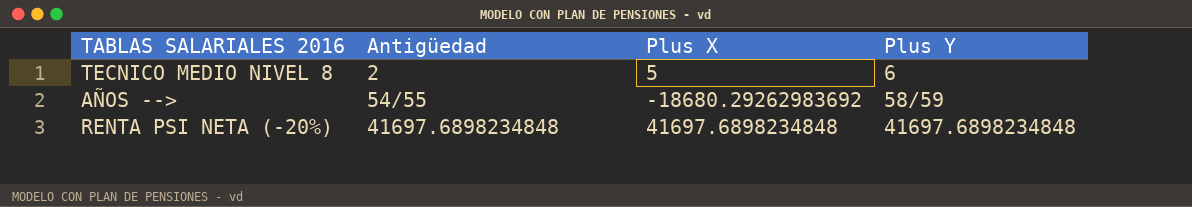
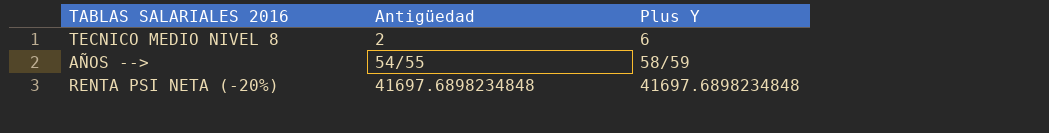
column Plus X | position: 3 -> none

